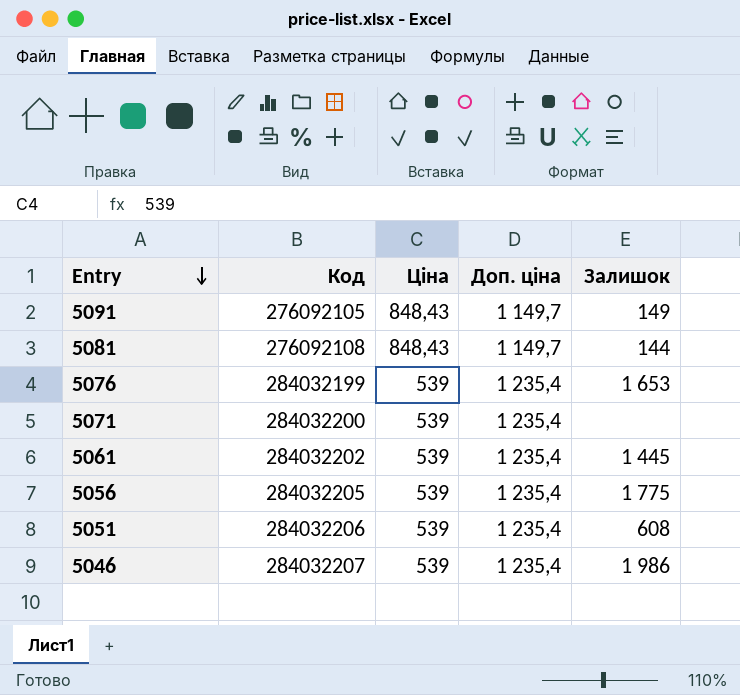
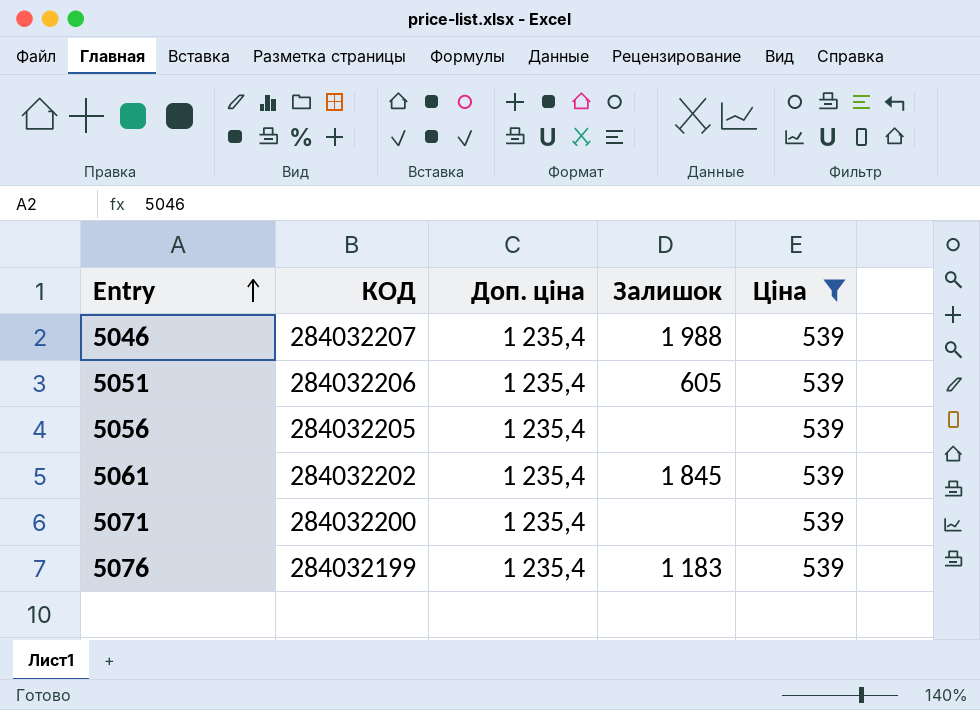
filter: none -> Ціна = 539
row order: Entry descending -> Entry ascending
column name: Код -> КОД
column Ціна | position: 3 -> 5
5046 | Залишок: 1 986 -> 1 988
5051 | Залишок: 608 -> 605
5056 | Залишок: 1 775 -> none
5061 | Залишок: 1 445 -> 1 845
5076 | Залишок: 1 653 -> 1 183

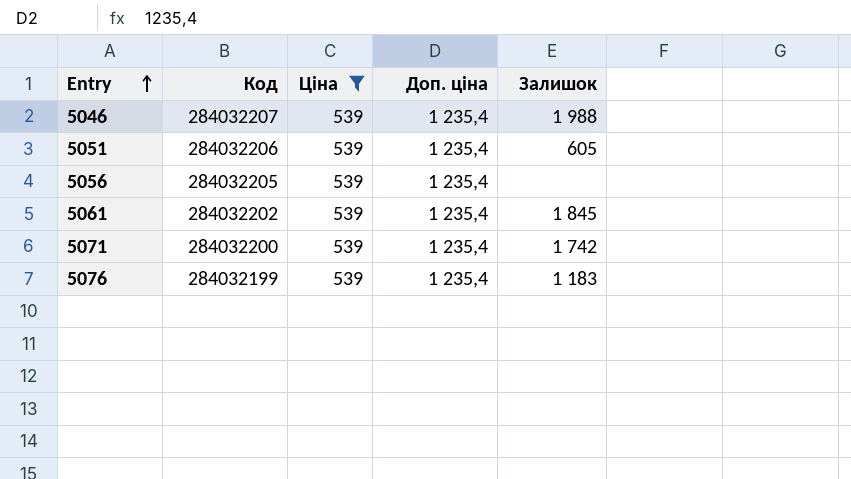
column name: КОД -> Код
column Ціна | position: 5 -> 3
5071 | Залишок: none -> 1 742

